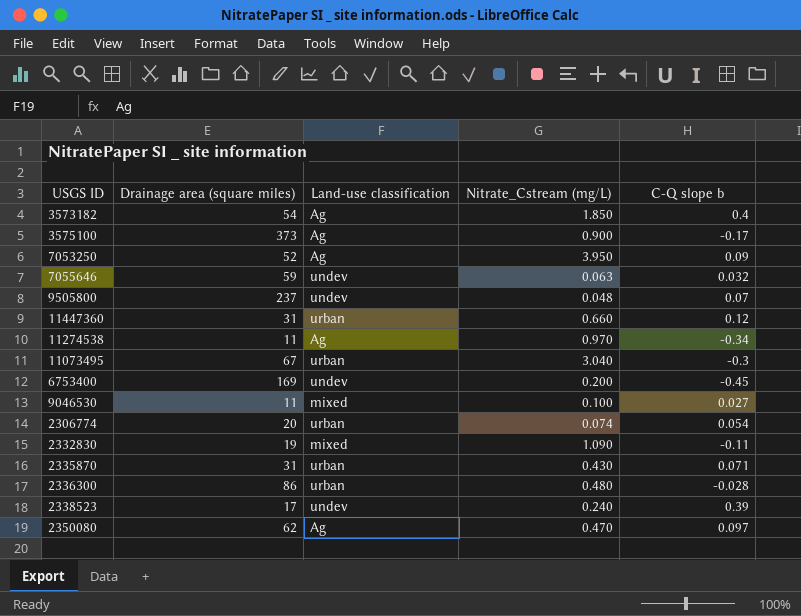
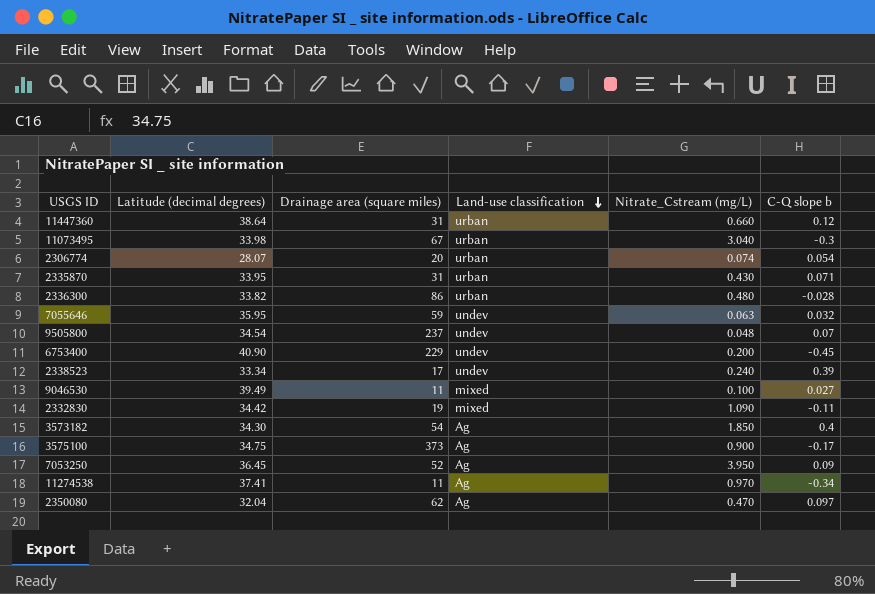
row order: none -> Land-use classification descending
column Latitude (decimal degrees) | position: none -> 2
6753400 | Drainage area (square miles): 169 -> 229

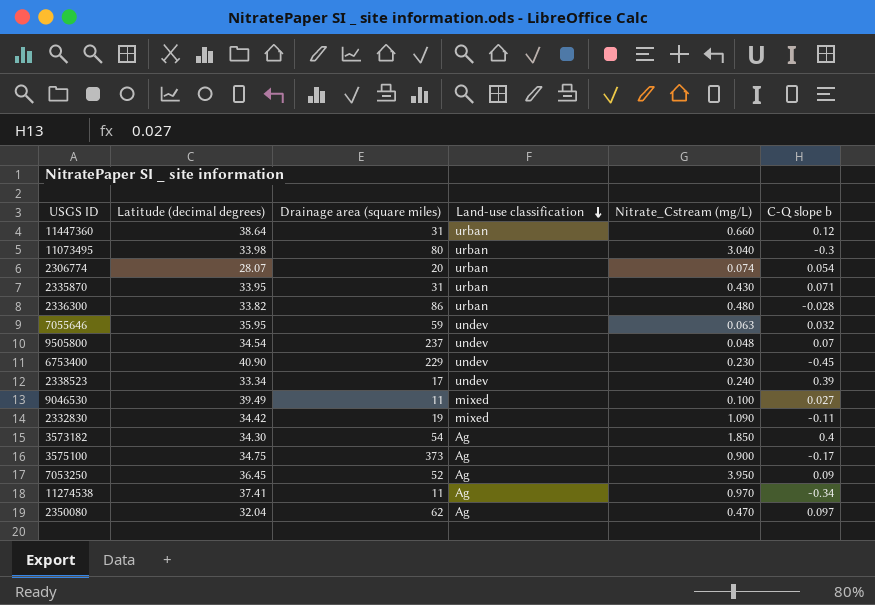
11073495 | Drainage area (square miles): 67 -> 80
6753400 | Nitrate_Cstream (mg/L): 0.200 -> 0.230

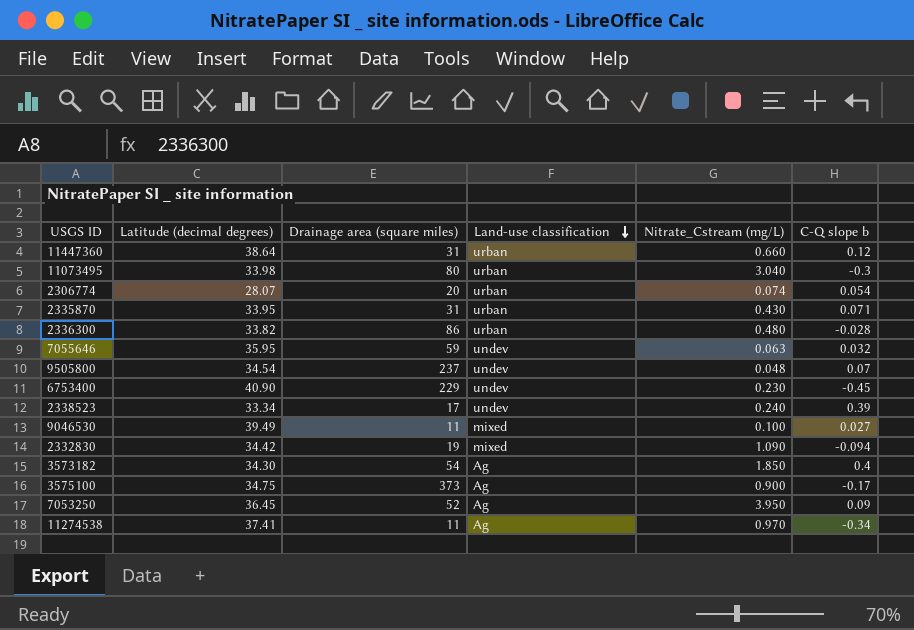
row 2350080: 32.04 | 62 | Ag | 0.470 | 0.097 -> none
2332830 | C-Q slope b: -0.11 -> -0.094

